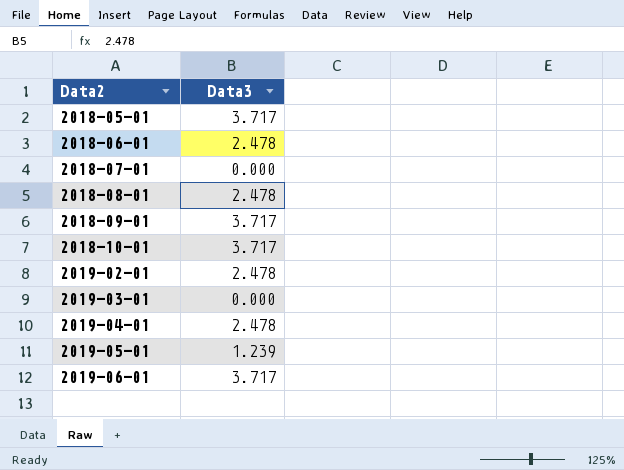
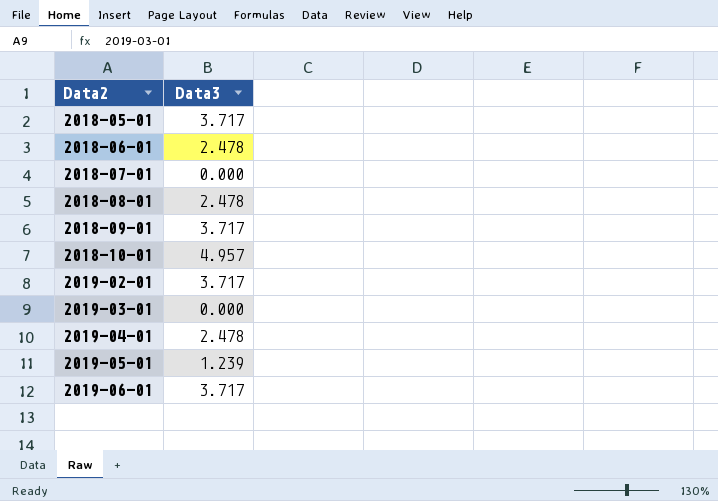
2018-10-01 | Data3: 3.717 -> 4.957
2019-02-01 | Data3: 2.478 -> 3.717

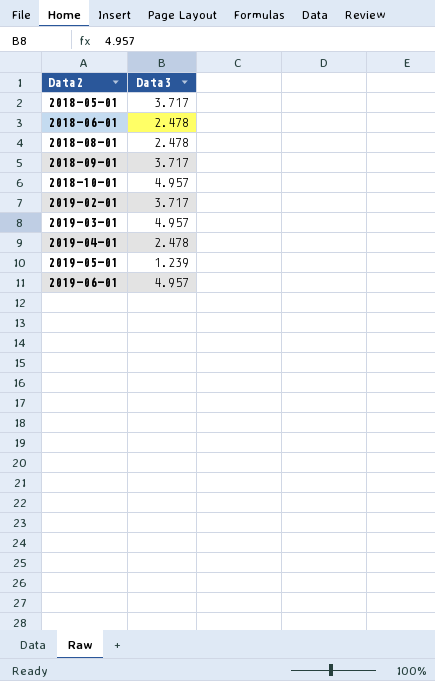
row 2018-07-01: 0.000 -> none
2019-03-01 | Data3: 0.000 -> 4.957
2019-06-01 | Data3: 3.717 -> 4.957

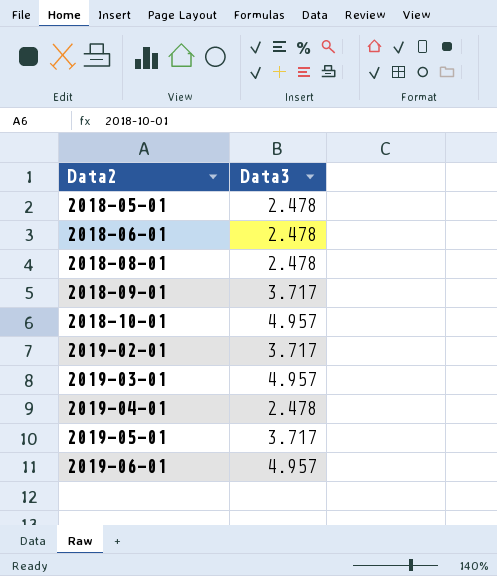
2018-05-01 | Data3: 3.717 -> 2.478
2019-05-01 | Data3: 1.239 -> 3.717

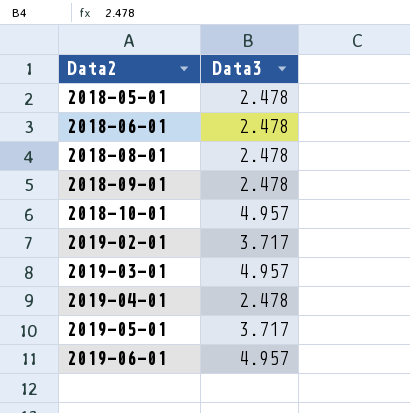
2018-09-01 | Data3: 3.717 -> 2.478

